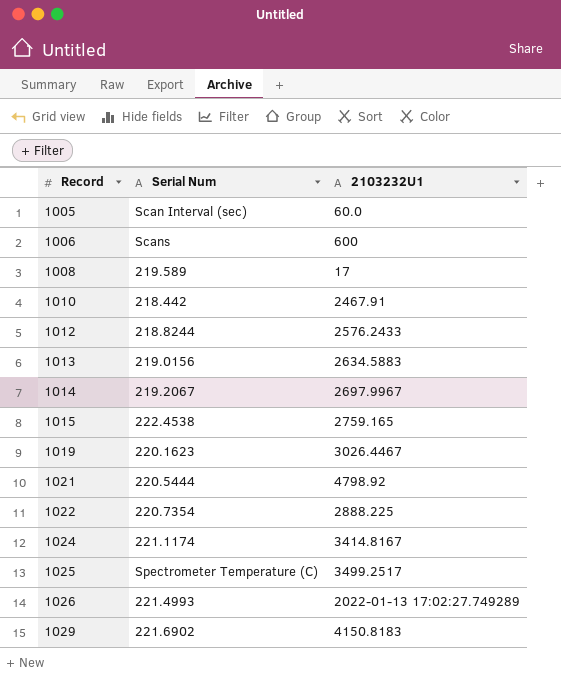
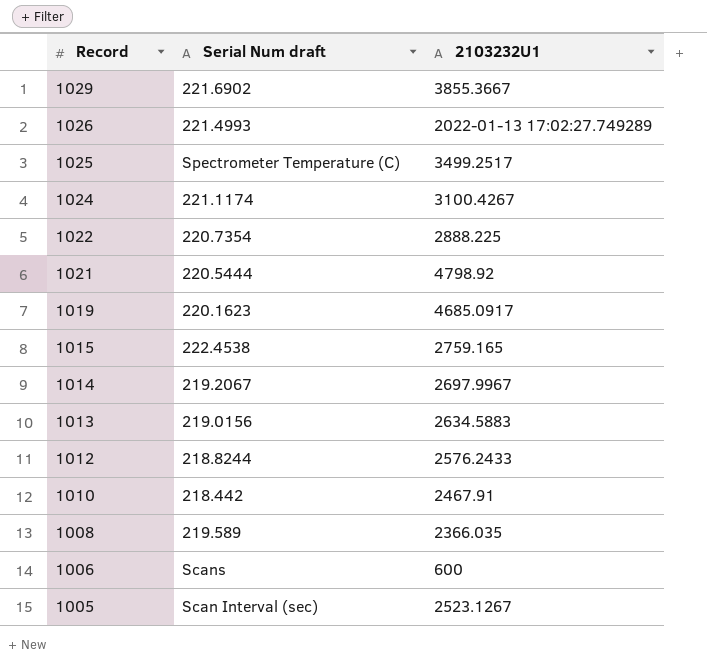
row order: Record ascending -> Record descending
column name: Serial Num -> Serial Num draft
1029 | 2103232U1: 4150.8183 -> 3855.3667
1024 | 2103232U1: 3414.8167 -> 3100.4267
1019 | 2103232U1: 3026.4467 -> 4685.0917
1008 | 2103232U1: 17 -> 2366.035
1005 | 2103232U1: 60.0 -> 2523.1267

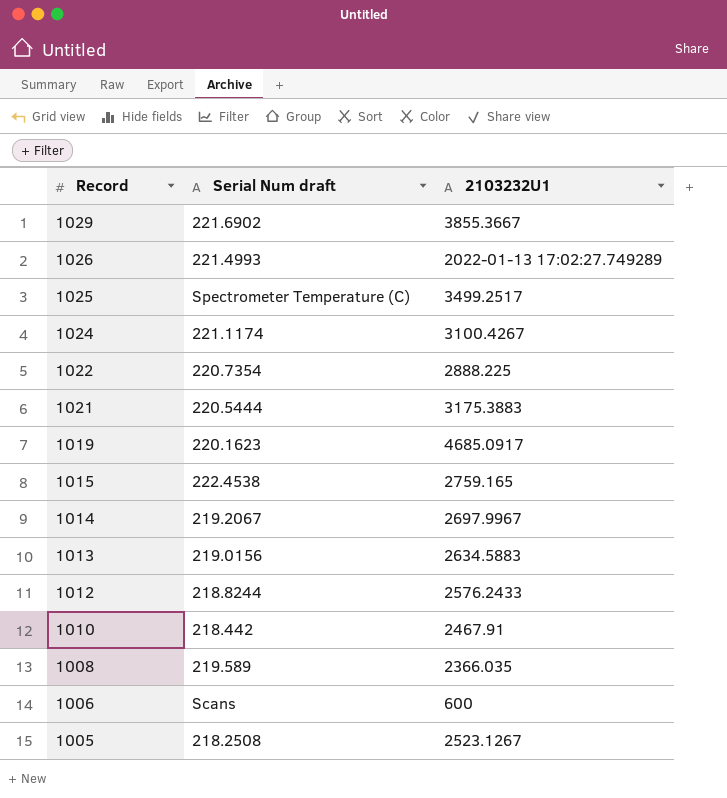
1021 | 2103232U1: 4798.92 -> 3175.3883
1005 | Serial Num draft: Scan Interval (sec) -> 218.2508

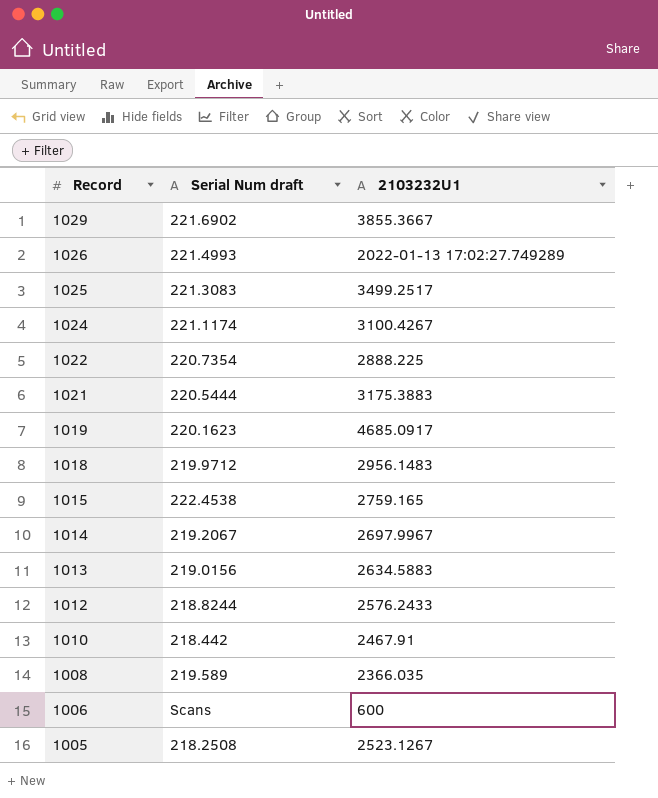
1025 | Serial Num draft: Spectrometer Temperature (C) -> 221.3083
row 1018: none -> 219.9712 | 2956.1483

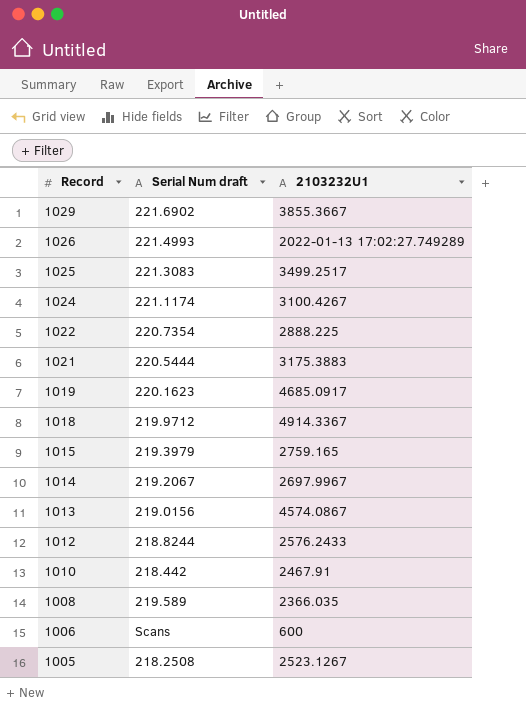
1018 | 2103232U1: 2956.1483 -> 4914.3367
1015 | Serial Num draft: 222.4538 -> 219.3979
1013 | 2103232U1: 2634.5883 -> 4574.0867

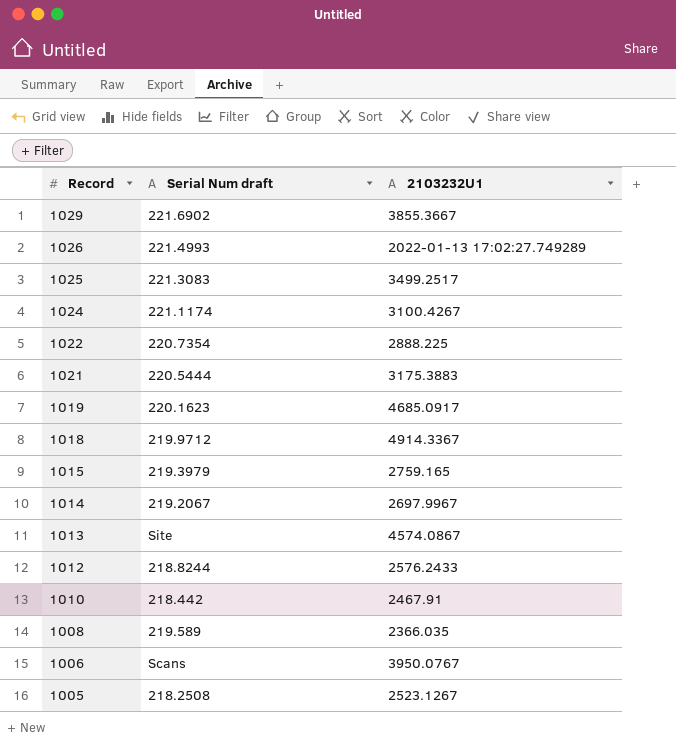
1013 | Serial Num draft: 219.0156 -> Site
1006 | 2103232U1: 600 -> 3950.0767

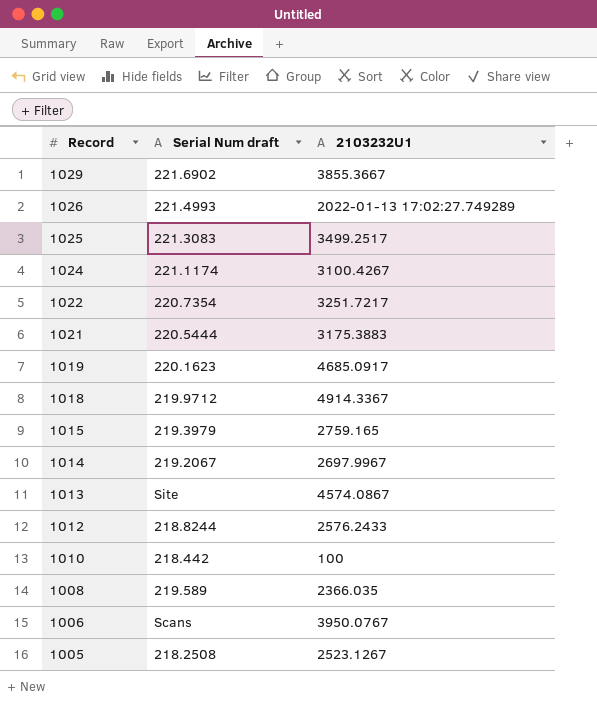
1022 | 2103232U1: 2888.225 -> 3251.7217
1010 | 2103232U1: 2467.91 -> 100

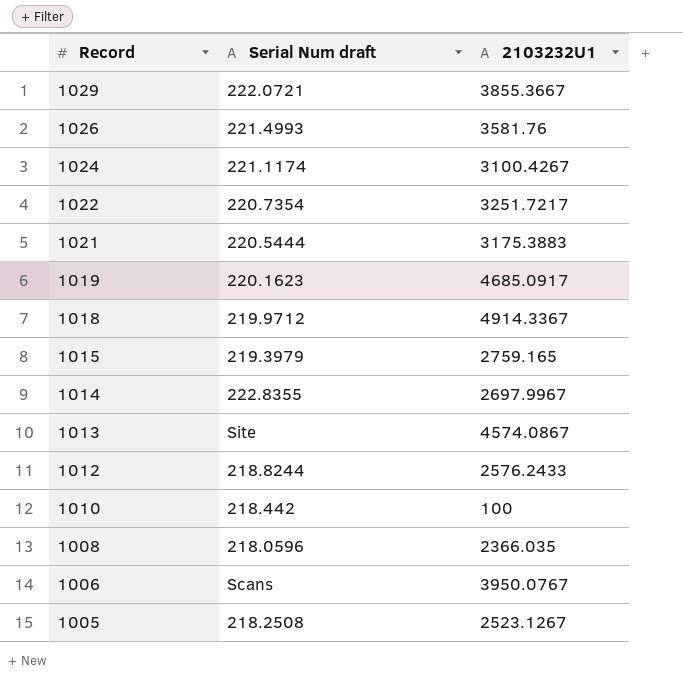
row 1025: 221.3083 | 3499.2517 -> none
1029 | Serial Num draft: 221.6902 -> 222.0721
1026 | 2103232U1: 2022-01-13 17:02:27.749289 -> 3581.76
1014 | Serial Num draft: 219.2067 -> 222.8355
1008 | Serial Num draft: 219.589 -> 218.0596

